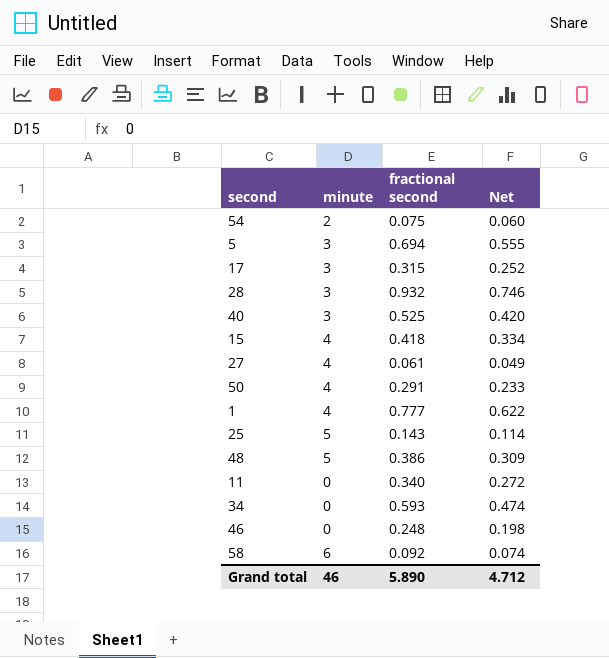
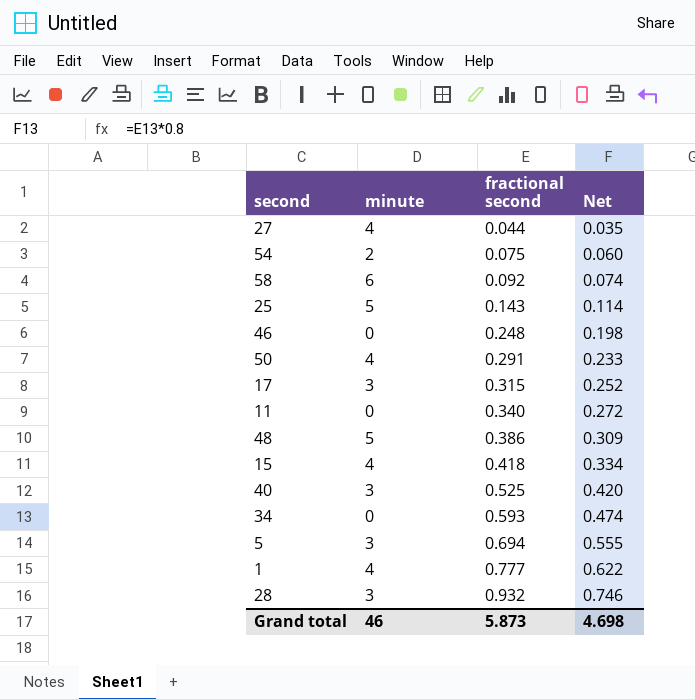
row order: none -> fractional second ascending
27 | fractional second: 0.061 -> 0.044
27 | Net: 0.049 -> 0.035
Grand total | fractional second: 5.890 -> 5.873
Grand total | Net: 4.712 -> 4.698

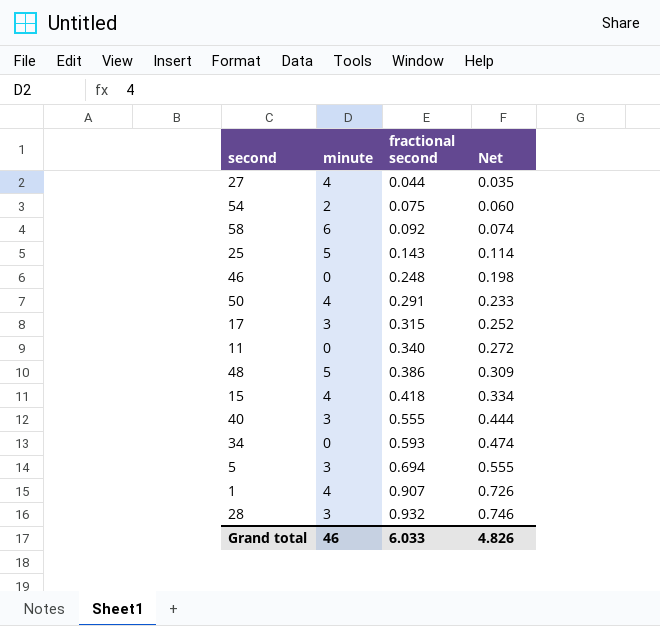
40 | fractional second: 0.525 -> 0.555
40 | Net: 0.420 -> 0.444
1 | fractional second: 0.777 -> 0.907
1 | Net: 0.622 -> 0.726
Grand total | fractional second: 5.873 -> 6.033
Grand total | Net: 4.698 -> 4.826

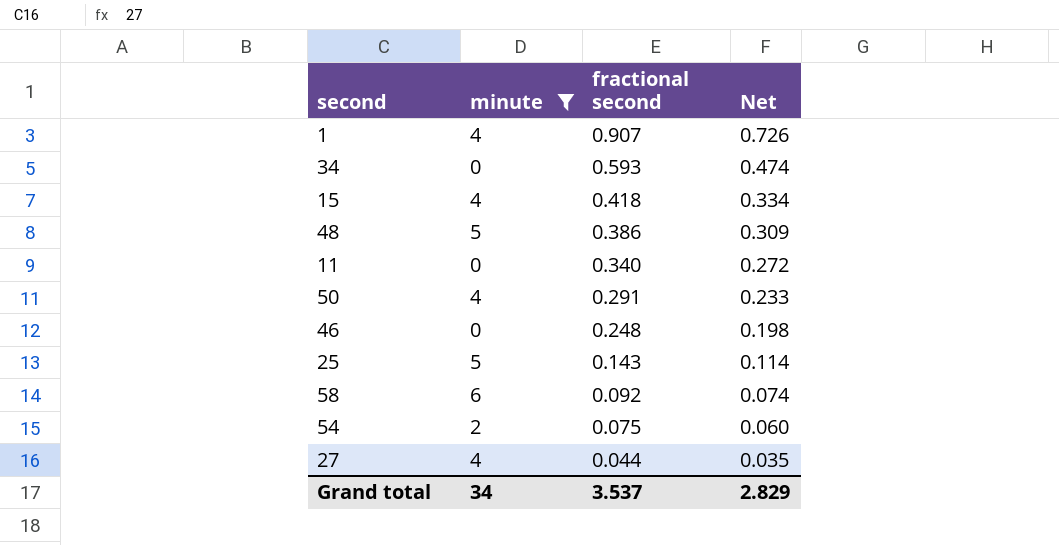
filter: none -> minute != 3
row order: fractional second ascending -> fractional second descending
Grand total | minute: 46 -> 34
Grand total | fractional second: 6.033 -> 3.537
Grand total | Net: 4.826 -> 2.829

